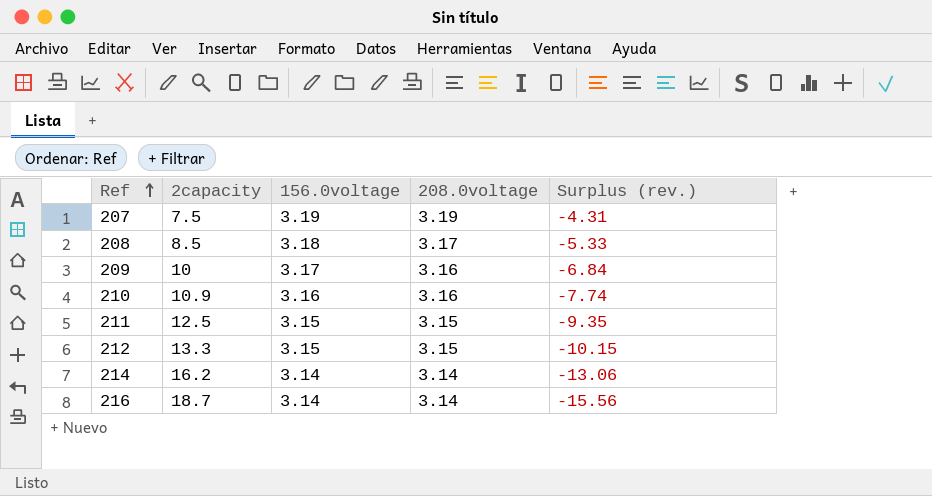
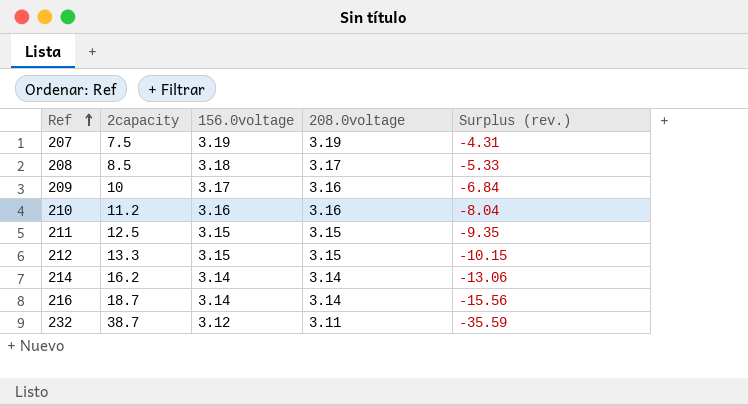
210 | 2capacity: 10.9 -> 11.2
210 | Surplus (rev.): -7.74 -> -8.04
row 232: none -> 38.7 | 3.12 | 3.11 | -35.59

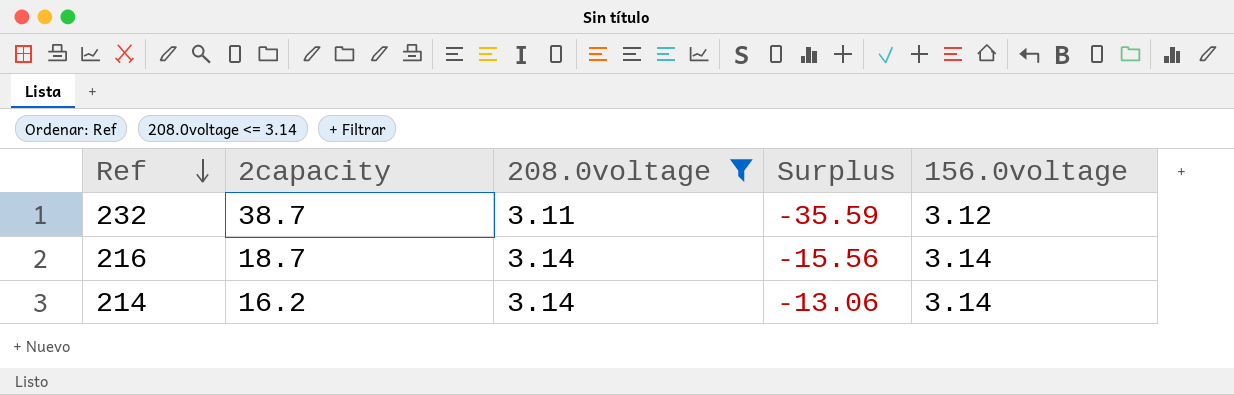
filter: none -> 208.0voltage <= 3.14
row order: Ref ascending -> Ref descending
column name: Surplus (rev.) -> Surplus
column 156.0voltage | position: 3 -> 5

